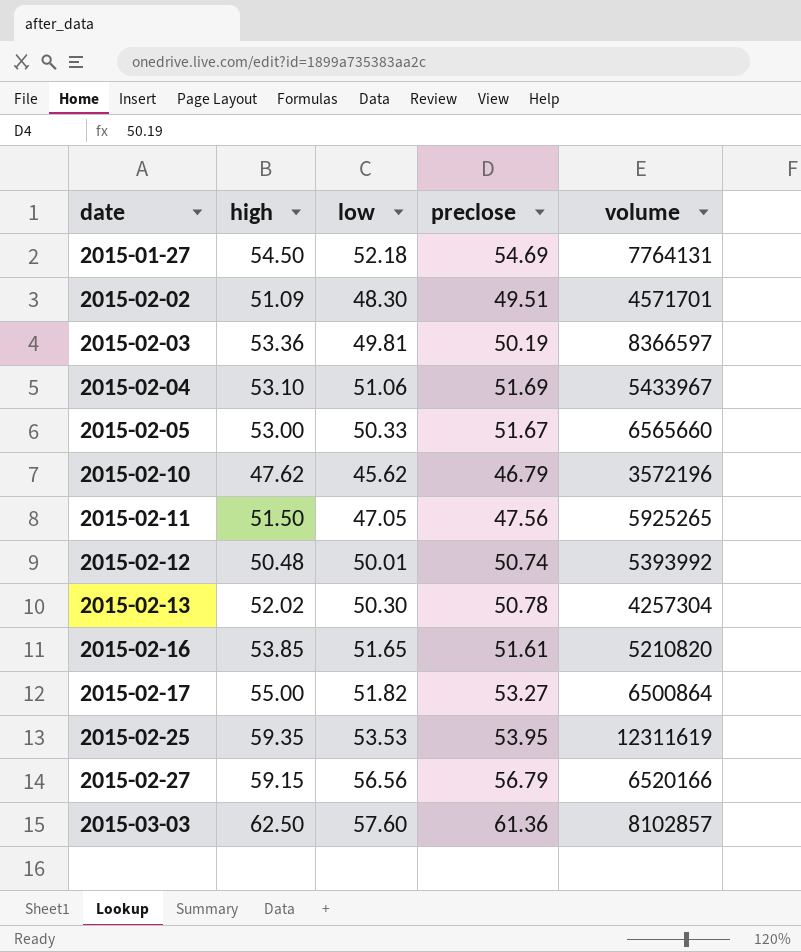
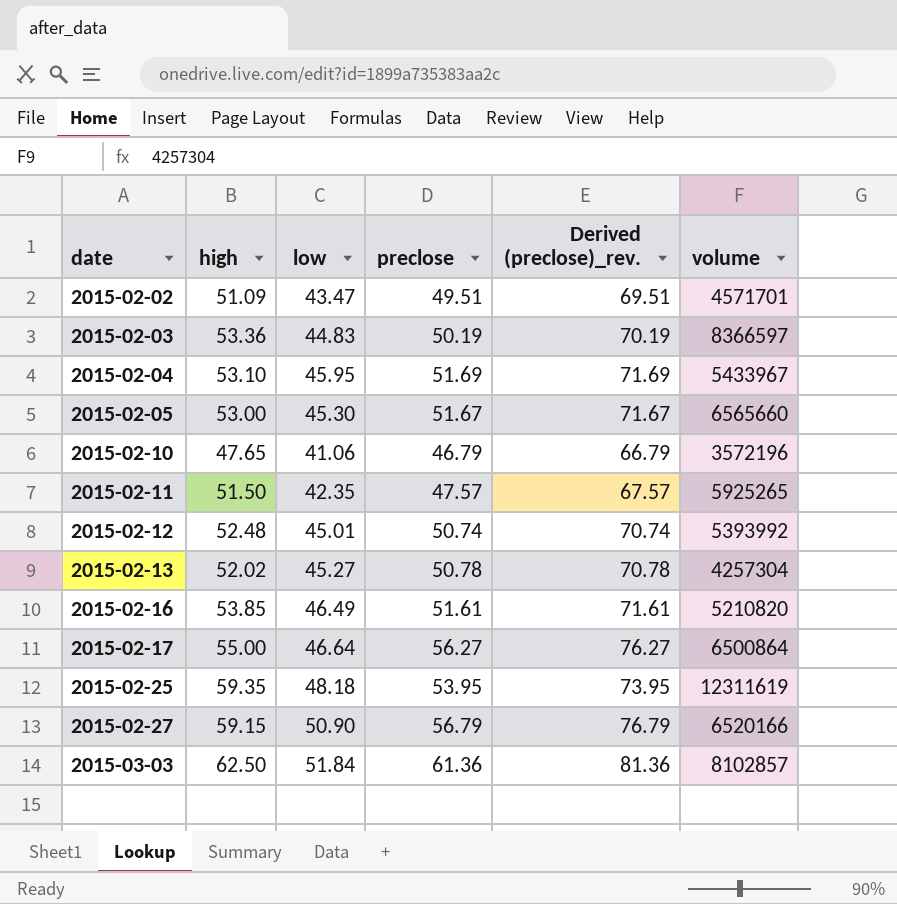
column Derived (preclose)_rev. | formula: none -> [preclose] + 20
row 2015-01-27: 54.50 | 52.18 | 54.69 | 7764131 -> none
2015-02-02 | low: 48.30 -> 43.47
2015-02-03 | low: 49.81 -> 44.83
2015-02-04 | low: 51.06 -> 45.95
2015-02-05 | low: 50.33 -> 45.30
2015-02-10 | high: 47.62 -> 47.65
2015-02-10 | low: 45.62 -> 41.06
2015-02-11 | low: 47.05 -> 42.35
2015-02-11 | preclose: 47.56 -> 47.57
2015-02-12 | high: 50.48 -> 52.48
2015-02-12 | low: 50.01 -> 45.01
2015-02-13 | low: 50.30 -> 45.27
2015-02-16 | low: 51.65 -> 46.49
2015-02-17 | low: 51.82 -> 46.64
2015-02-17 | preclose: 53.27 -> 56.27
2015-02-25 | low: 53.53 -> 48.18
2015-02-27 | low: 56.56 -> 50.90
2015-03-03 | low: 57.60 -> 51.84

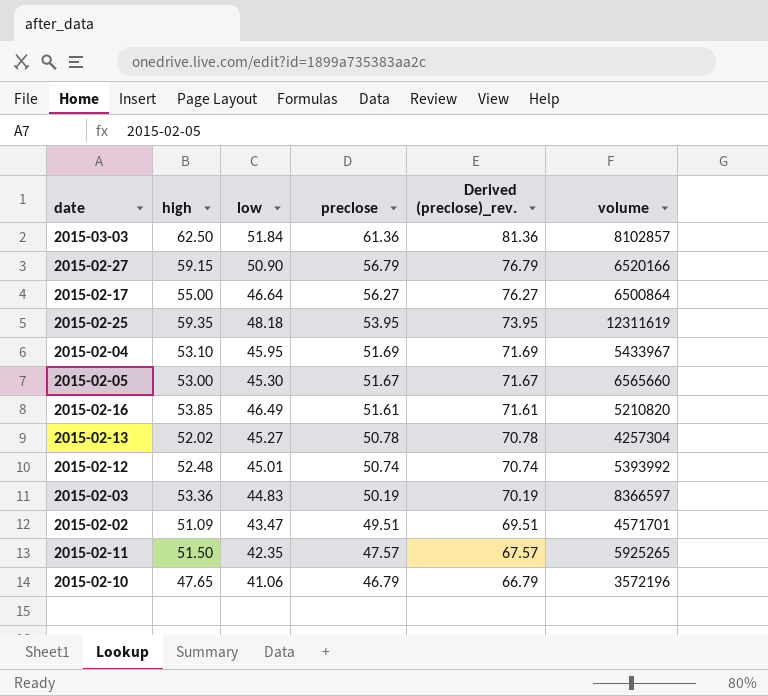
row order: date ascending -> preclose descending

